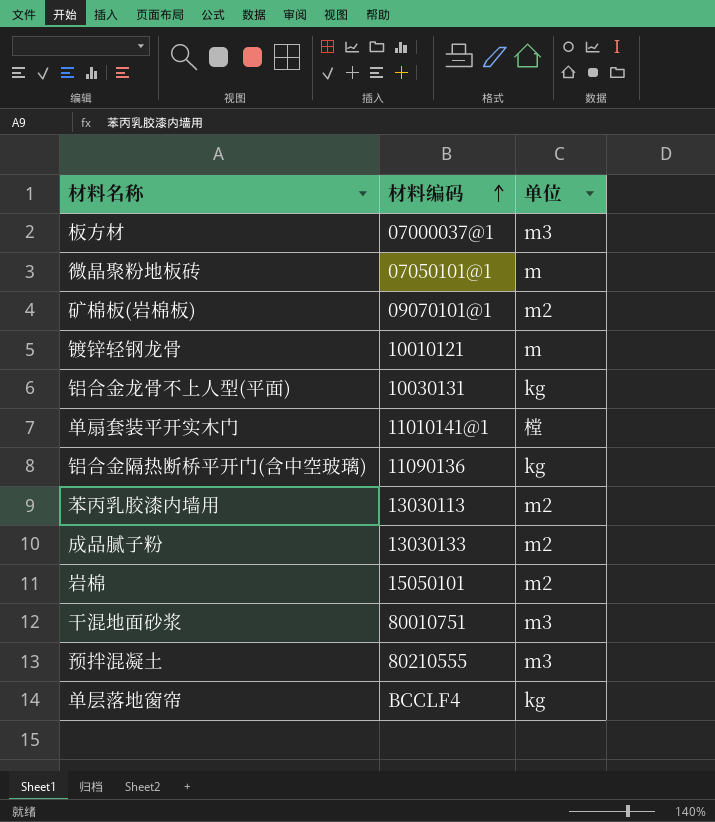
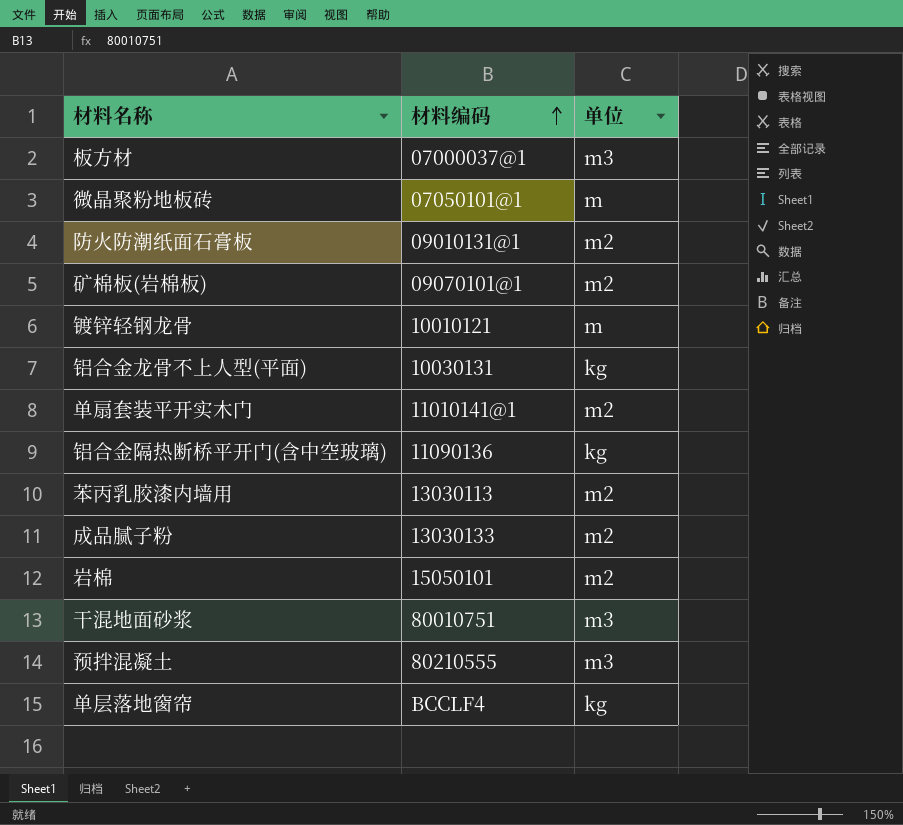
row 防火防潮纸面石膏板: none -> 09010131@1 | m2
单扇套装平开实木门 | 单位: 樘 -> m2

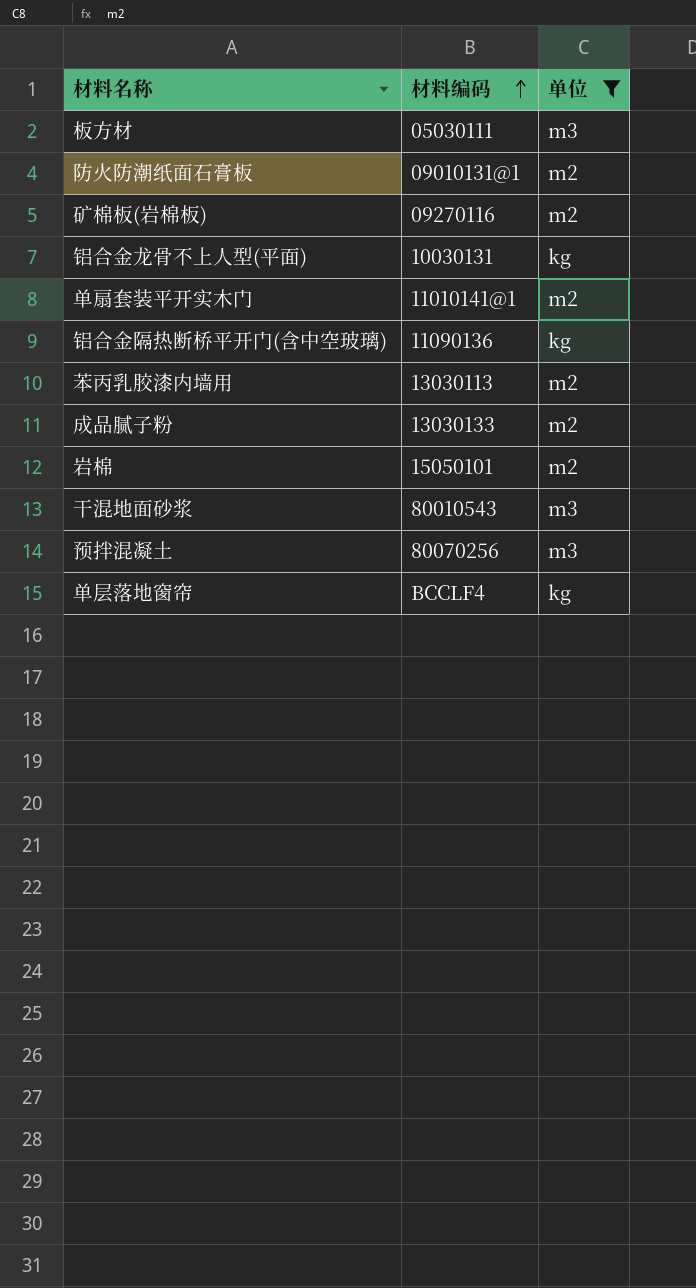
filter: none -> 单位 != m
板方材 | 材料编码: 07000037@1 -> 05030111
矿棉板(岩棉板) | 材料编码: 09070101@1 -> 09270116
干混地面砂浆 | 材料编码: 80010751 -> 80010543
预拌混凝土 | 材料编码: 80210555 -> 80070256

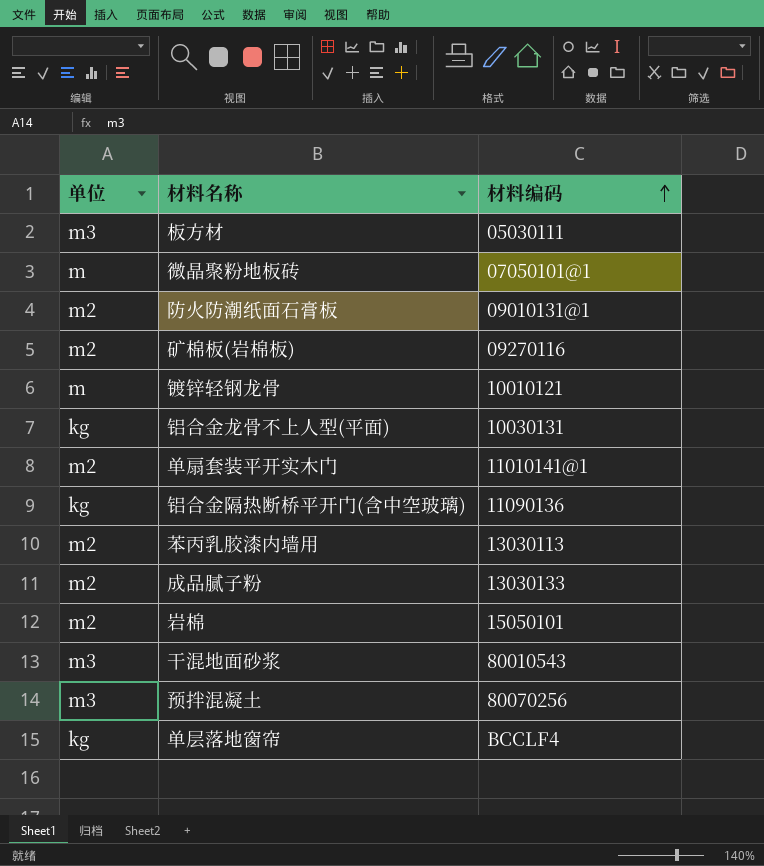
filter: 单位 != m -> none
column 单位 | position: 3 -> 1

